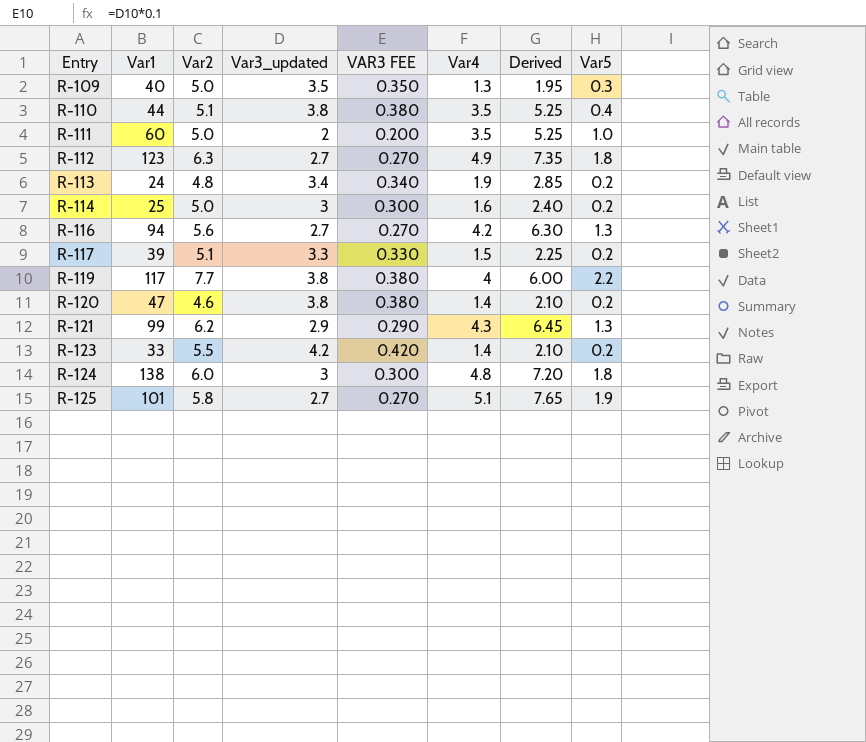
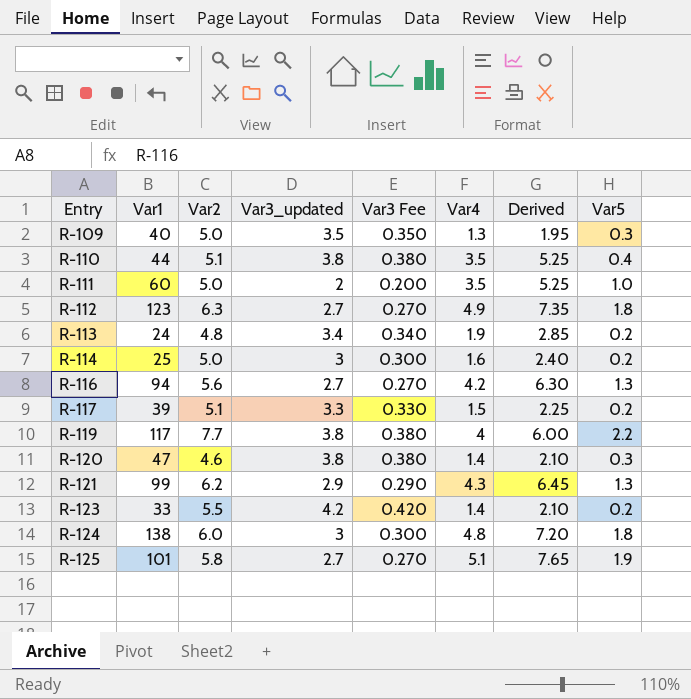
column name: VAR3 FEE -> Var3 Fee
R-120 | Var5: 0.2 -> 0.3

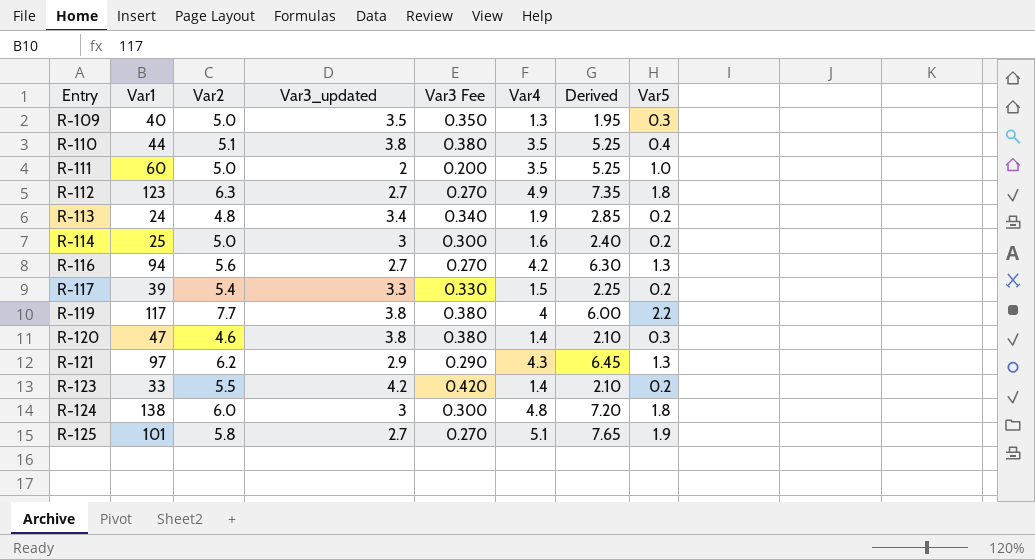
R-117 | Var2: 5.1 -> 5.4
R-121 | Var1: 99 -> 97

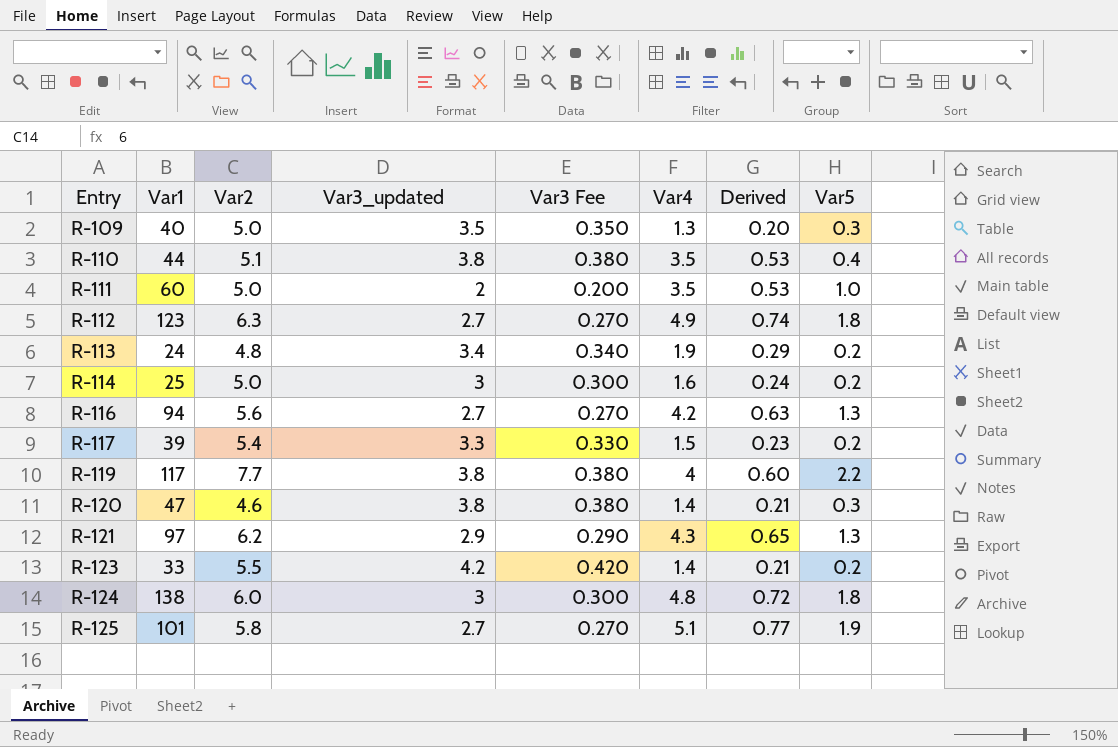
column Derived | formula: [Var4] * 1.5 -> [Var4] * 0.15

